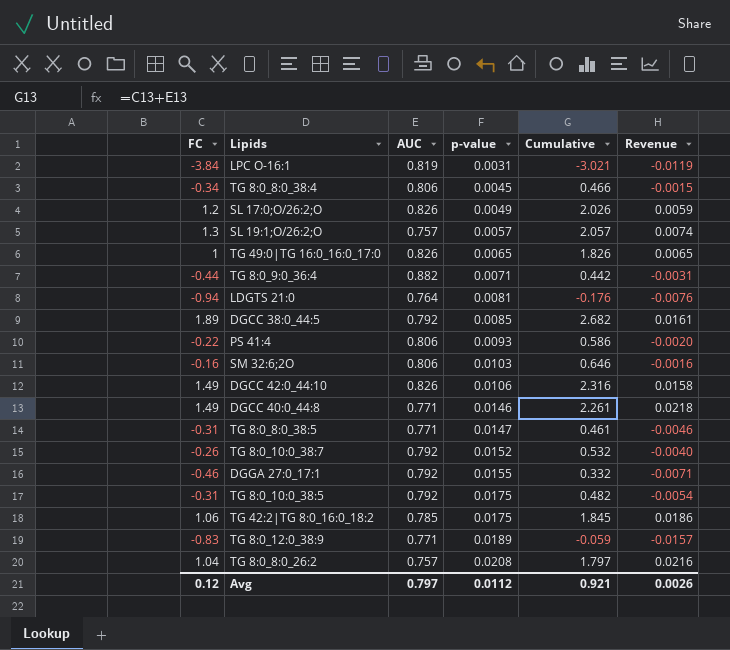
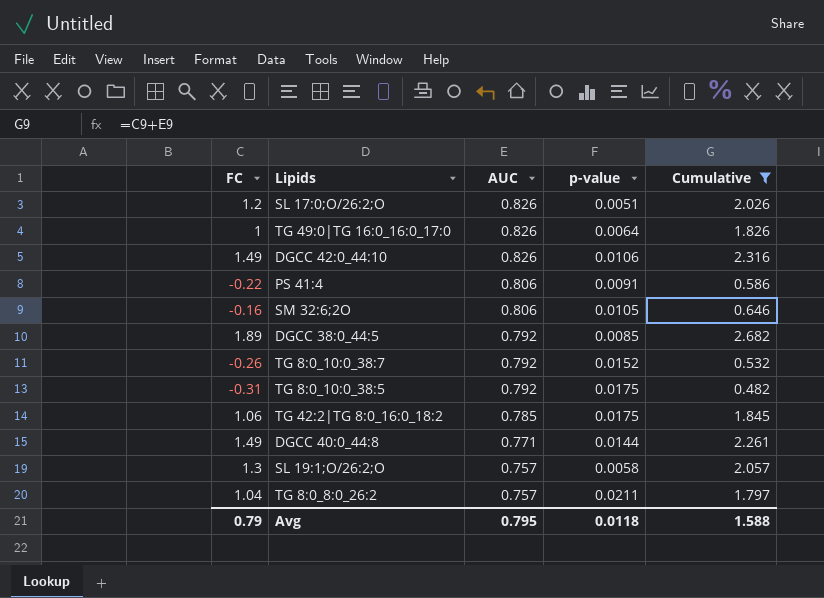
filter: none -> Cumulative >= 0.482
row order: p-value ascending -> AUC descending
column Revenue | formula: [FC] * [p-value] -> none
SL 17:0;O/26:2;O | p-value: 0.0049 -> 0.0051
TG 49:0|TG 16:0_16:0_17:0 | p-value: 0.0065 -> 0.0064
PS 41:4 | p-value: 0.0093 -> 0.0091
SM 32:6;2O | p-value: 0.0103 -> 0.0105
DGCC 40:0_44:8 | p-value: 0.0146 -> 0.0144
SL 19:1;O/26:2;O | p-value: 0.0057 -> 0.0058
TG 8:0_8:0_26:2 | p-value: 0.0208 -> 0.0211
Avg | FC: 0.12 -> 0.79
Avg | AUC: 0.797 -> 0.795
Avg | p-value: 0.0112 -> 0.0118
Avg | Cumulative: 0.921 -> 1.588

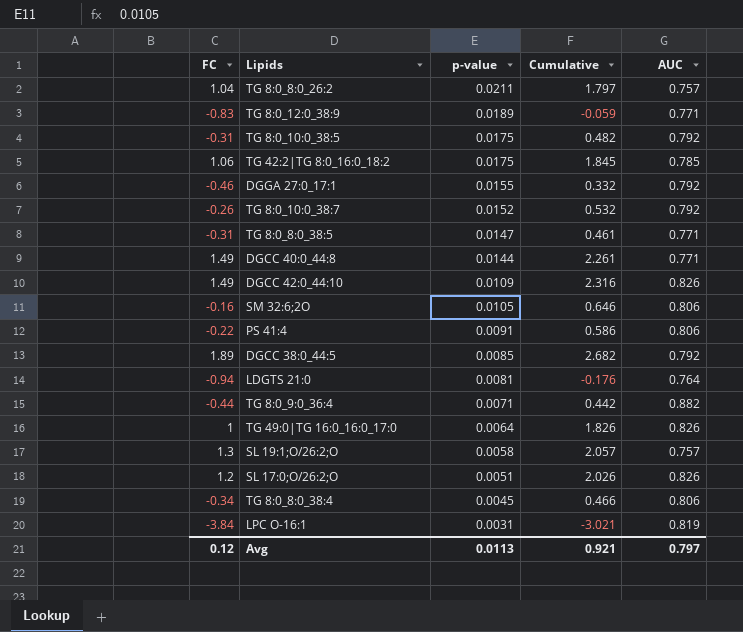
filter: Cumulative >= 0.482 -> none
row order: AUC descending -> p-value descending
column AUC | position: 3 -> 5
DGCC 42:0_44:10 | p-value: 0.0106 -> 0.0109
Avg | FC: 0.79 -> 0.12
Avg | p-value: 0.0118 -> 0.0113
Avg | Cumulative: 1.588 -> 0.921
Avg | AUC: 0.795 -> 0.797

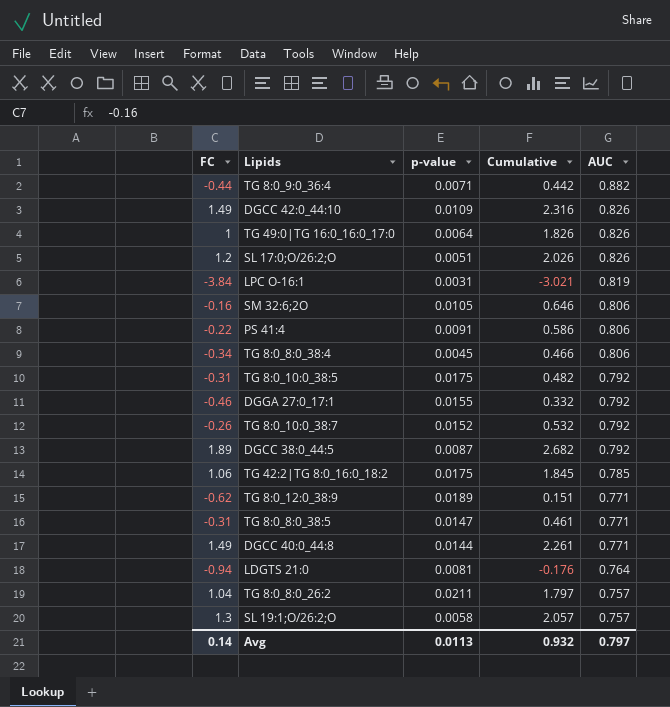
row order: p-value descending -> AUC descending
DGCC 38:0_44:5 | p-value: 0.0085 -> 0.0087
TG 8:0_12:0_38:9 | FC: -0.83 -> -0.62
TG 8:0_12:0_38:9 | Cumulative: -0.059 -> 0.151
Avg | FC: 0.12 -> 0.14
Avg | Cumulative: 0.921 -> 0.932

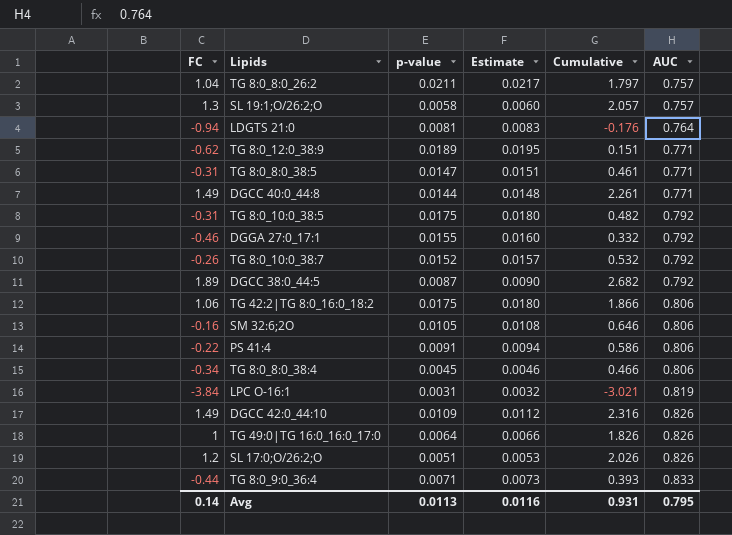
row order: AUC descending -> AUC ascending
column Estimate | formula: none -> [p-value] * 1.03
TG 42:2|TG 8:0_16:0_18:2 | Cumulative: 1.845 -> 1.866
TG 42:2|TG 8:0_16:0_18:2 | AUC: 0.785 -> 0.806
TG 8:0_9:0_36:4 | Cumulative: 0.442 -> 0.393
TG 8:0_9:0_36:4 | AUC: 0.882 -> 0.833
Avg | Cumulative: 0.932 -> 0.931
Avg | AUC: 0.797 -> 0.795

